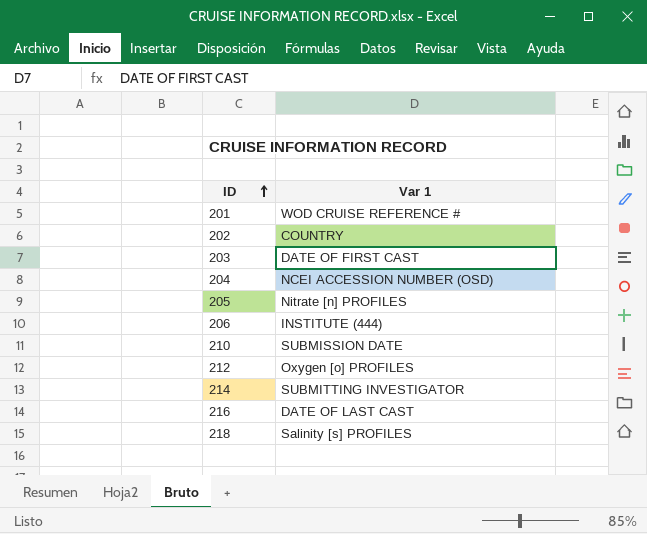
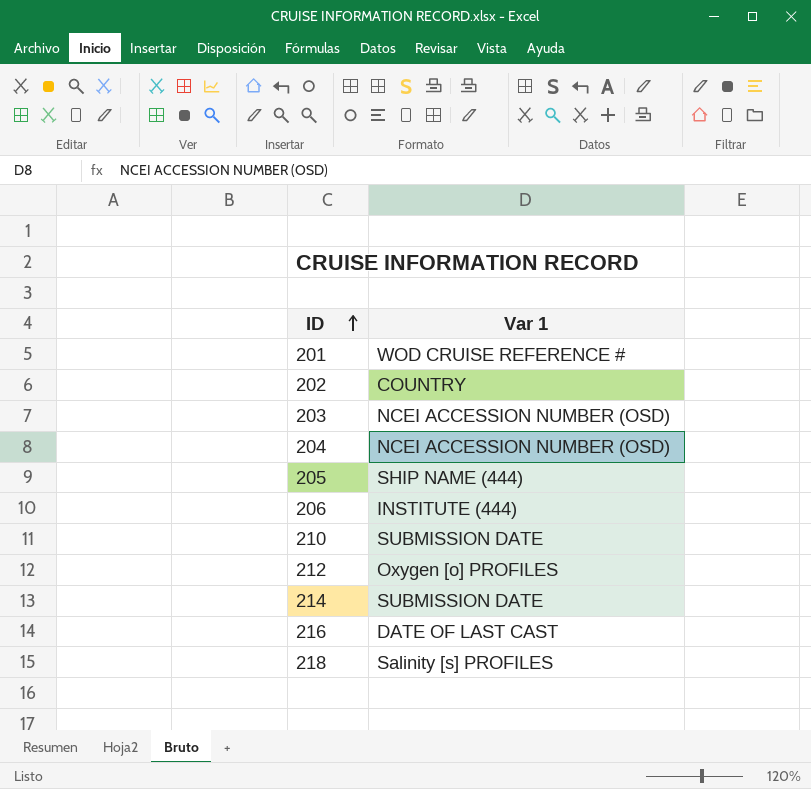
203 | Var 1: DATE OF FIRST CAST -> NCEI ACCESSION NUMBER (OSD)
205 | Var 1: Nitrate [n] PROFILES -> SHIP NAME (444)
214 | Var 1: SUBMITTING INVESTIGATOR -> SUBMISSION DATE

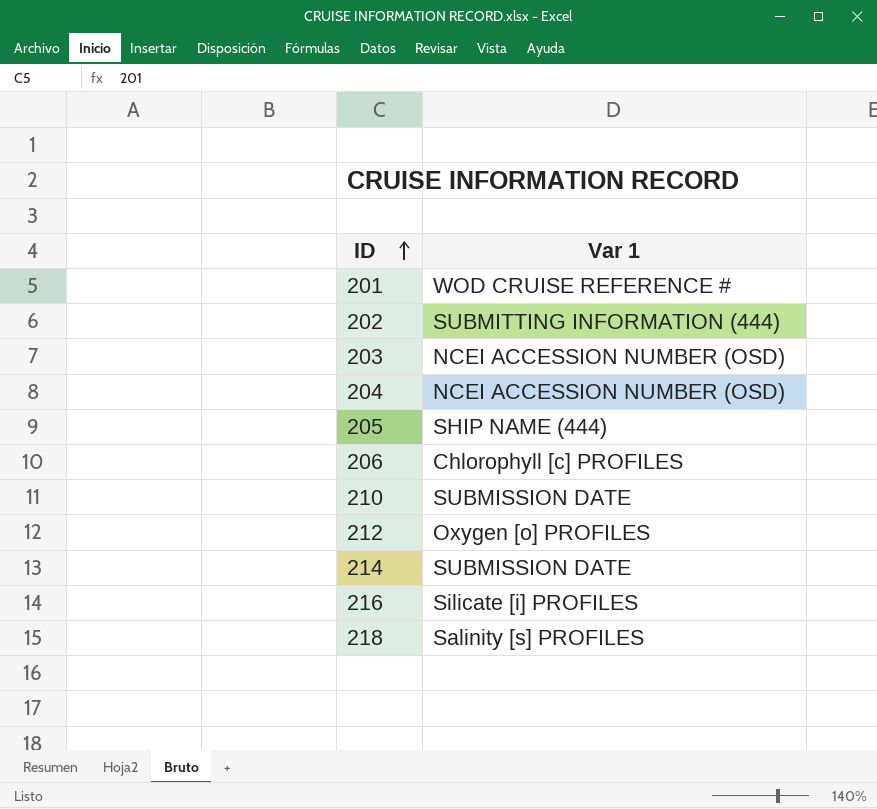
202 | Var 1: COUNTRY -> SUBMITTING INFORMATION (444)
206 | Var 1: INSTITUTE (444) -> Chlorophyll [c] PROFILES
216 | Var 1: DATE OF LAST CAST -> Silicate [i] PROFILES

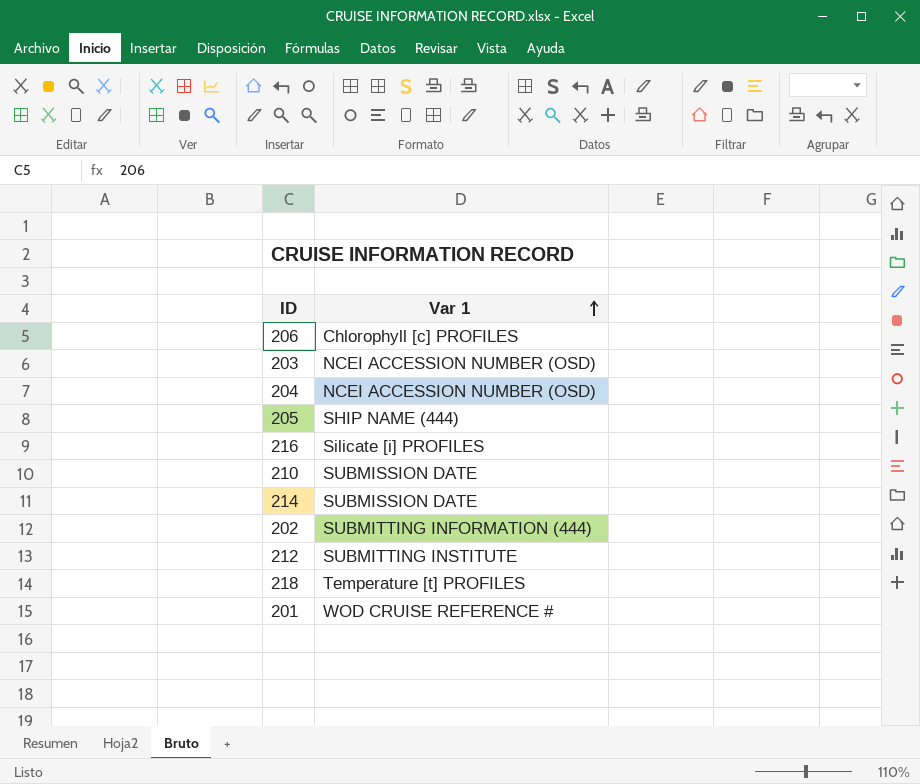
row order: ID ascending -> Var 1 ascending
212 | Var 1: Oxygen [o] PROFILES -> SUBMITTING INSTITUTE
218 | Var 1: Salinity [s] PROFILES -> Temperature [t] PROFILES

